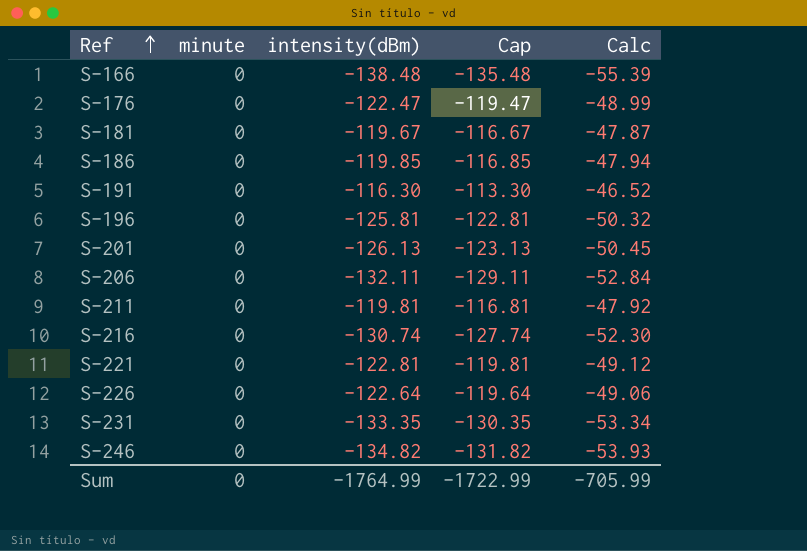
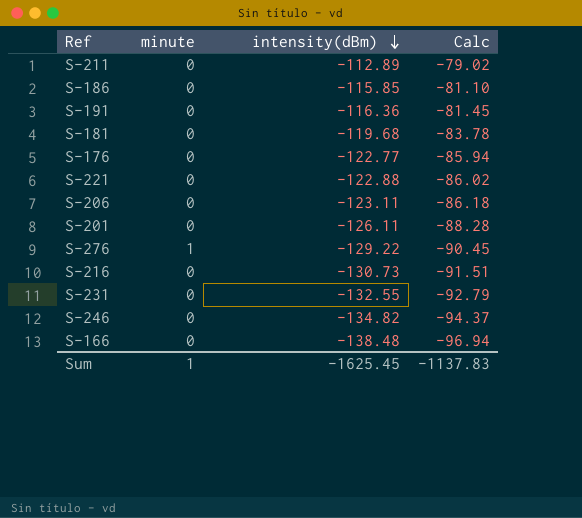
row order: Ref ascending -> intensity(dBm) descending
column Cap | formula: [intensity(dBm)] + 3 -> none
column Calc | formula: [intensity(dBm)] * 0.4 -> [intensity(dBm)] * 0.7
row S-196: 0 | -125.81 | -122.81 | -50.32 -> none
row S-226: 0 | -122.64 | -119.64 | -49.06 -> none
S-211 | intensity(dBm): -119.81 -> -112.89
S-186 | intensity(dBm): -119.85 -> -115.85
S-191 | intensity(dBm): -116.30 -> -116.36
S-181 | intensity(dBm): -119.67 -> -119.68
S-176 | intensity(dBm): -122.47 -> -122.77
S-221 | intensity(dBm): -122.81 -> -122.88
S-206 | intensity(dBm): -132.11 -> -123.11
S-201 | intensity(dBm): -126.13 -> -126.11
row S-276: none -> 1 | -129.22 | -90.45
S-216 | intensity(dBm): -130.74 -> -130.73
S-231 | intensity(dBm): -133.35 -> -132.55
Sum | minute: 0 -> 1
Sum | intensity(dBm): -1764.99 -> -1625.45
Sum | Calc: -705.99 -> -1137.83

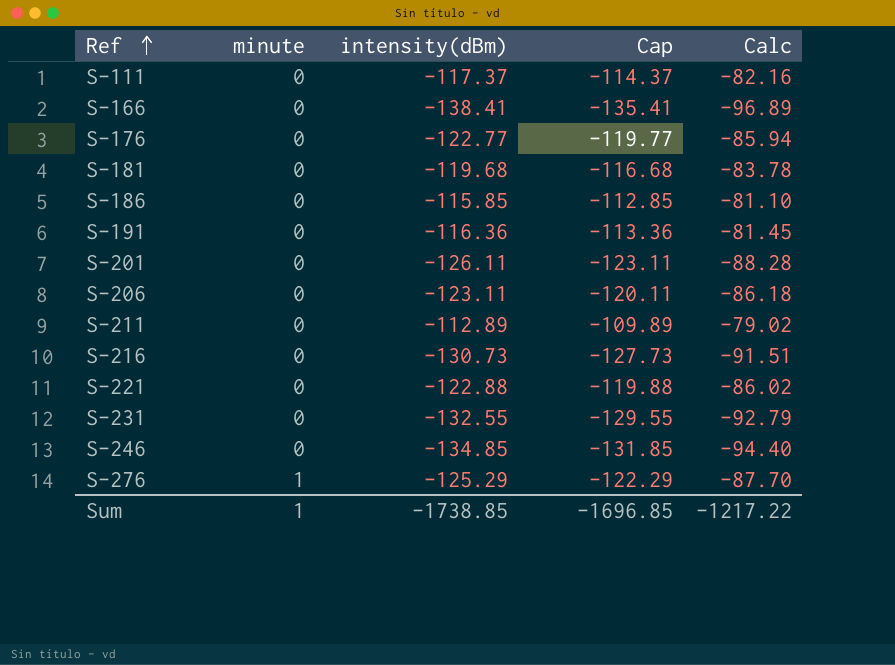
row order: intensity(dBm) descending -> Ref ascending
column Cap | formula: none -> [intensity(dBm)] + 3
row S-111: none -> 0 | -117.37 | -114.37 | -82.16
S-166 | intensity(dBm): -138.48 -> -138.41
S-166 | Calc: -96.94 -> -96.89
S-246 | intensity(dBm): -134.82 -> -134.85
S-246 | Calc: -94.37 -> -94.40
S-276 | intensity(dBm): -129.22 -> -125.29
S-276 | Calc: -90.45 -> -87.70
Sum | intensity(dBm): -1625.45 -> -1738.85
Sum | Calc: -1137.83 -> -1217.22

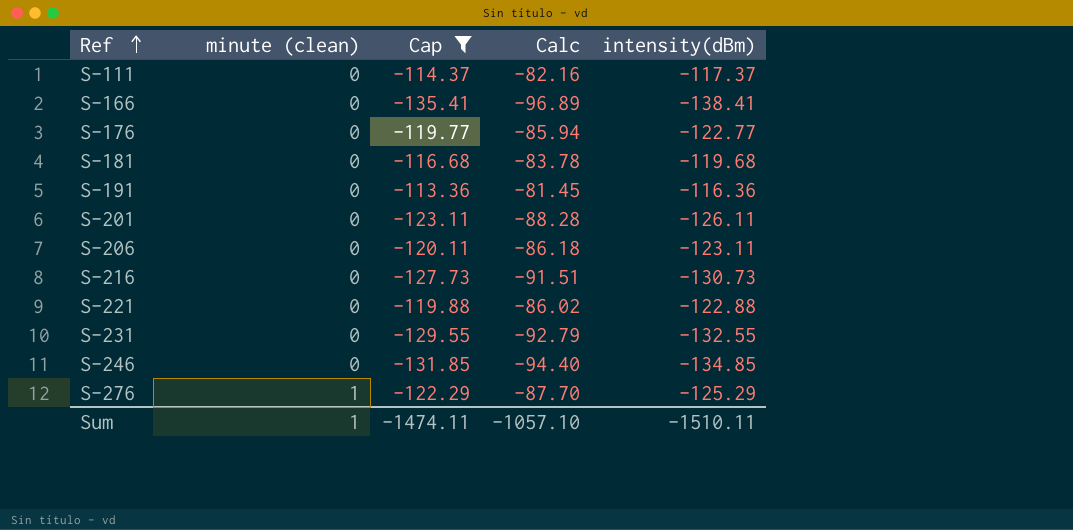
filter: none -> Cap <= -113.36
column name: minute -> minute (clean)
column intensity(dBm) | position: 3 -> 5
Sum | Cap: -1696.85 -> -1474.11
Sum | Calc: -1217.22 -> -1057.10
Sum | intensity(dBm): -1738.85 -> -1510.11

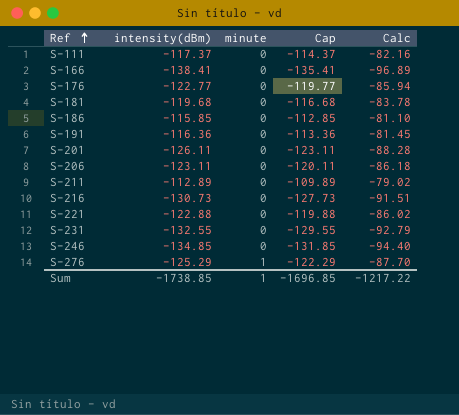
filter: Cap <= -113.36 -> none
column intensity(dBm) | position: 5 -> 2
column name: minute (clean) -> minute
Sum | intensity(dBm): -1510.11 -> -1738.85
Sum | Cap: -1474.11 -> -1696.85
Sum | Calc: -1057.10 -> -1217.22

